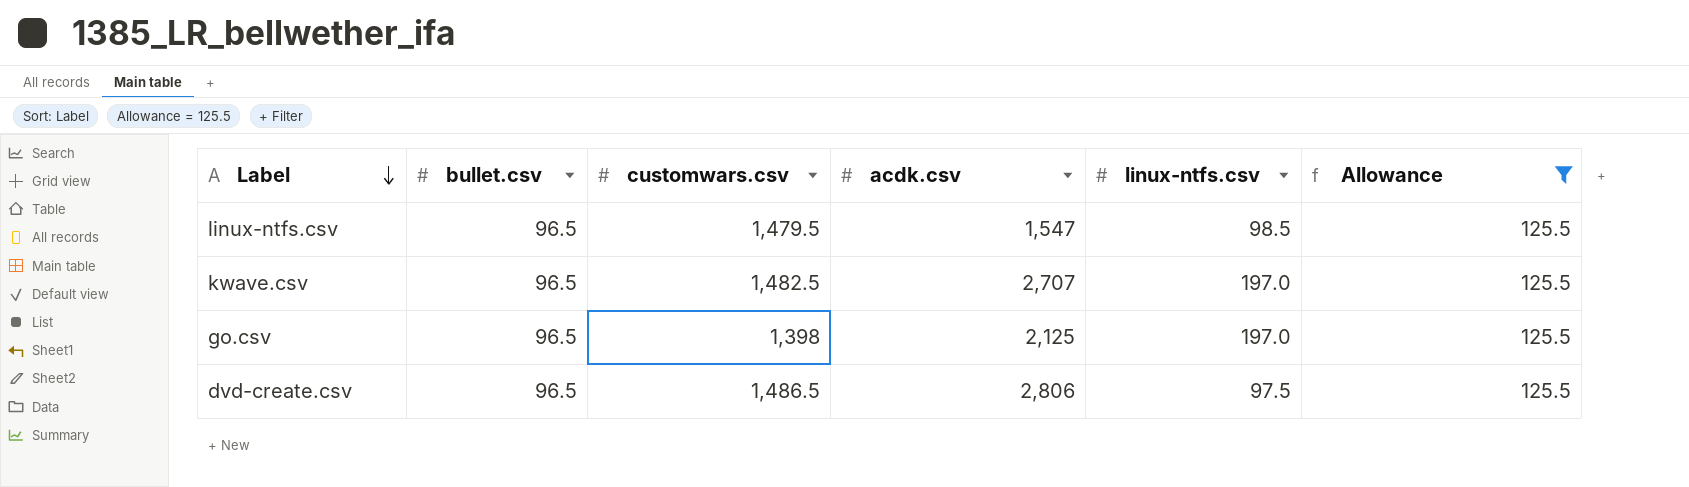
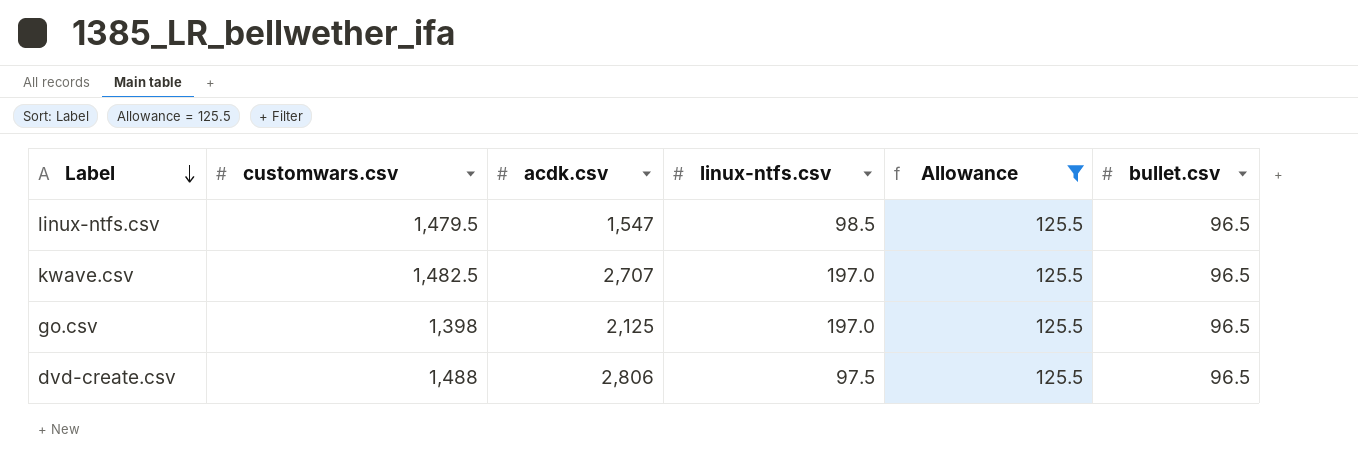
column bullet.csv | position: 2 -> 6
dvd-create.csv | customwars.csv: 1,486.5 -> 1,488

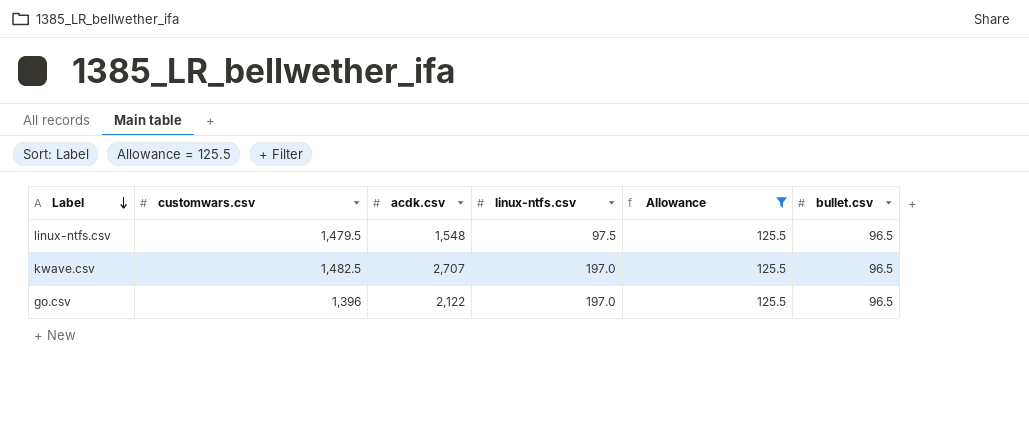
row dvd-create.csv: 1,488 | 2,806 | 97.5 | 125.5 | 96.5 -> none
linux-ntfs.csv | acdk.csv: 1,547 -> 1,548
linux-ntfs.csv | linux-ntfs.csv: 98.5 -> 97.5
go.csv | customwars.csv: 1,398 -> 1,396
go.csv | acdk.csv: 2,125 -> 2,122

